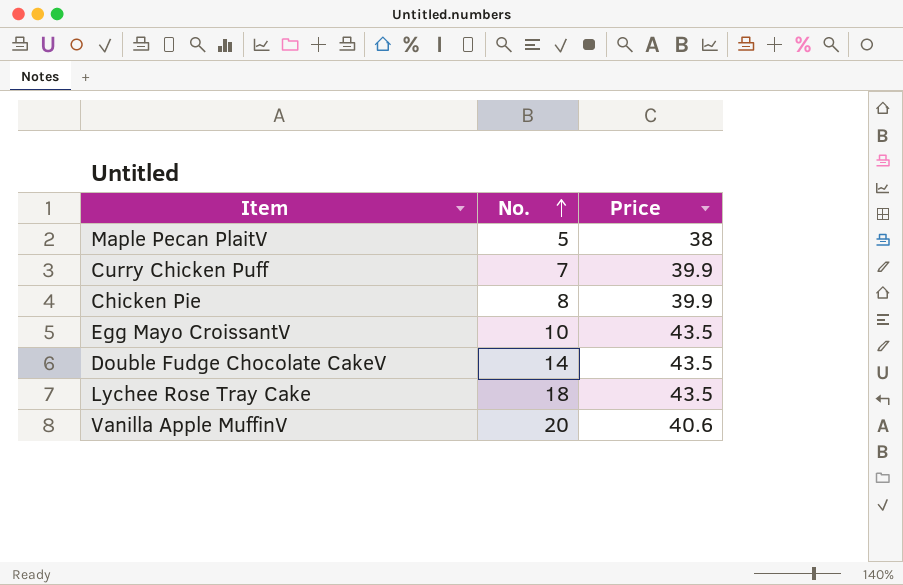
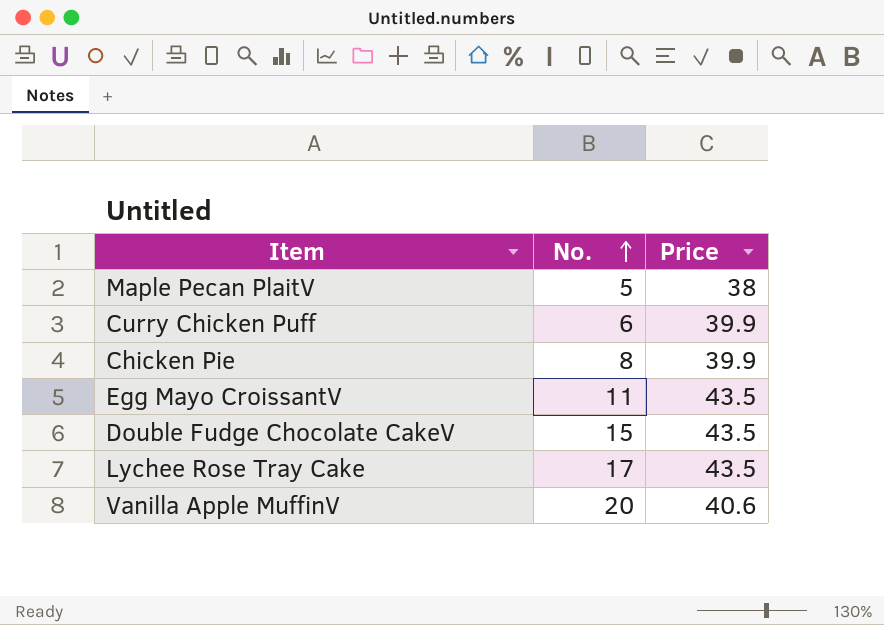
Curry Chicken Puff | No.: 7 -> 6
Egg Mayo CroissantV | No.: 10 -> 11
Double Fudge Chocolate CakeV | No.: 14 -> 15
Lychee Rose Tray Cake | No.: 18 -> 17

